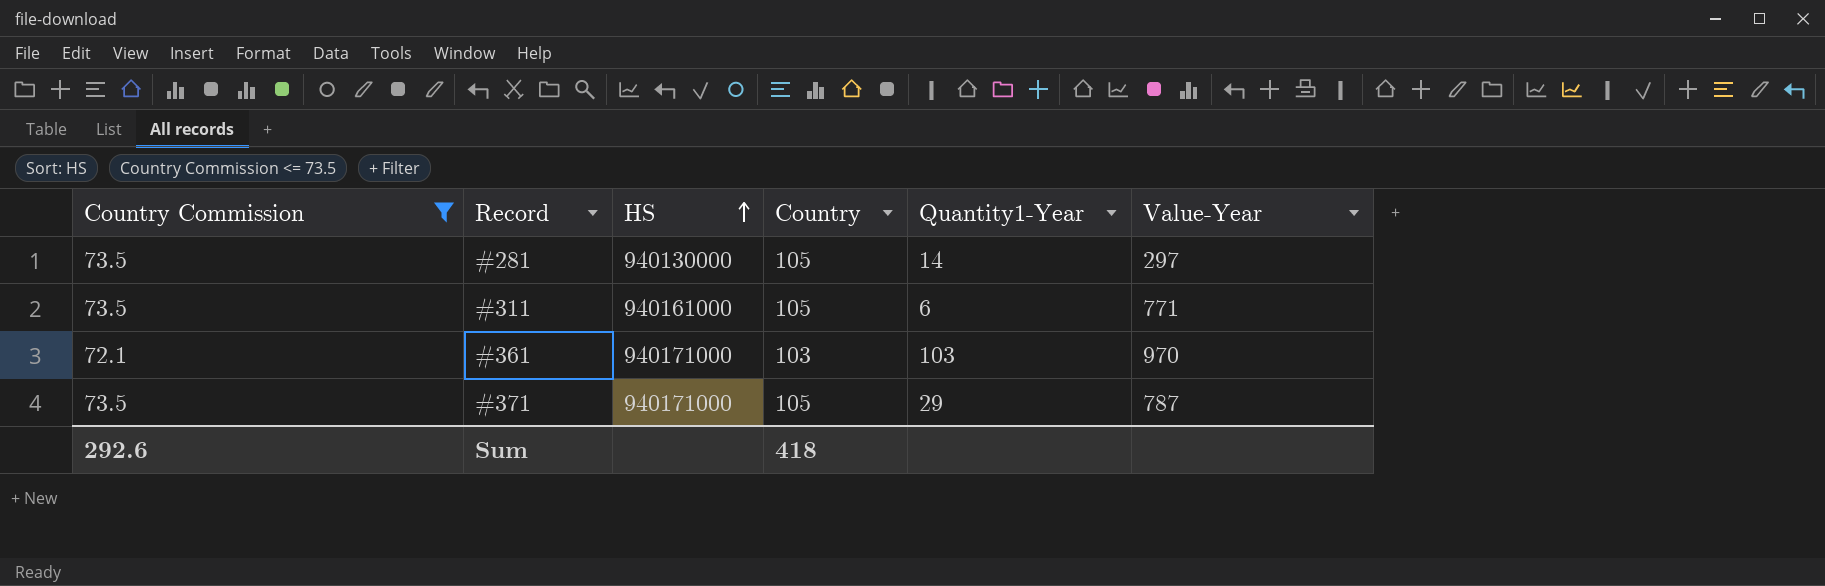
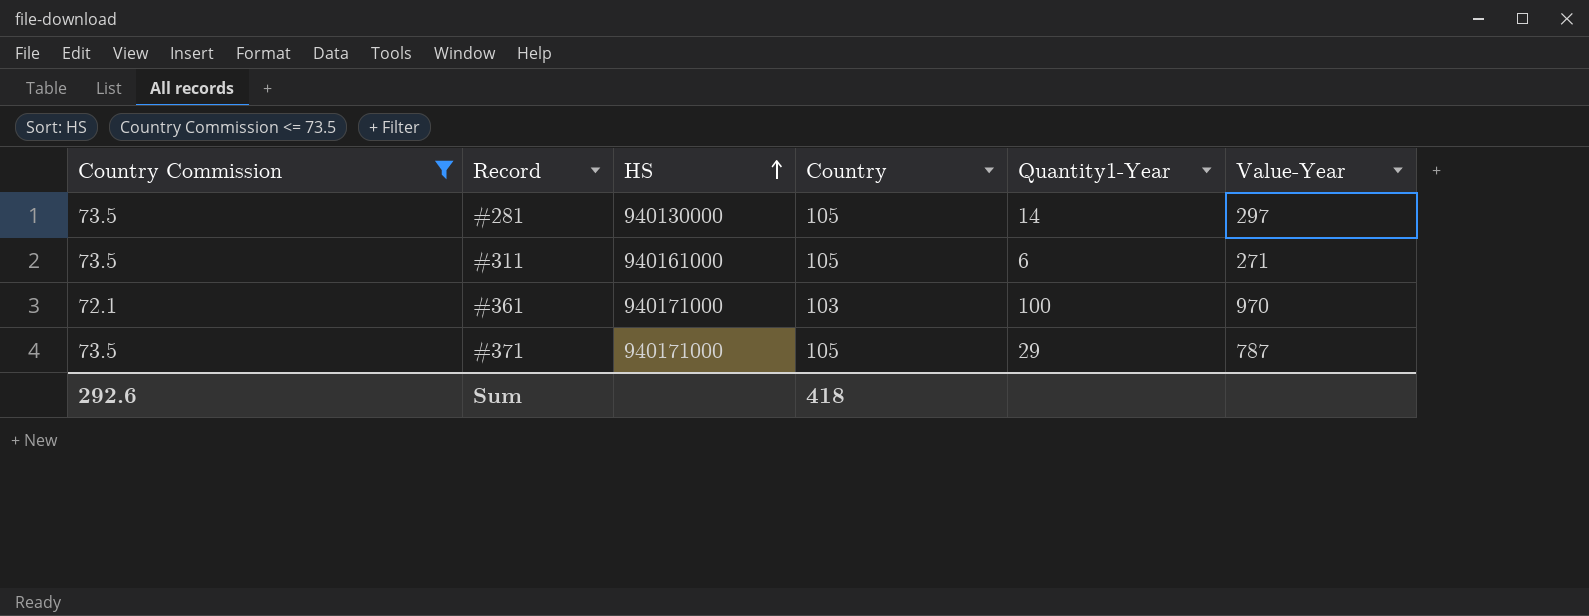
#311 | Value-Year: 771 -> 271
#361 | Quantity1-Year: 103 -> 100

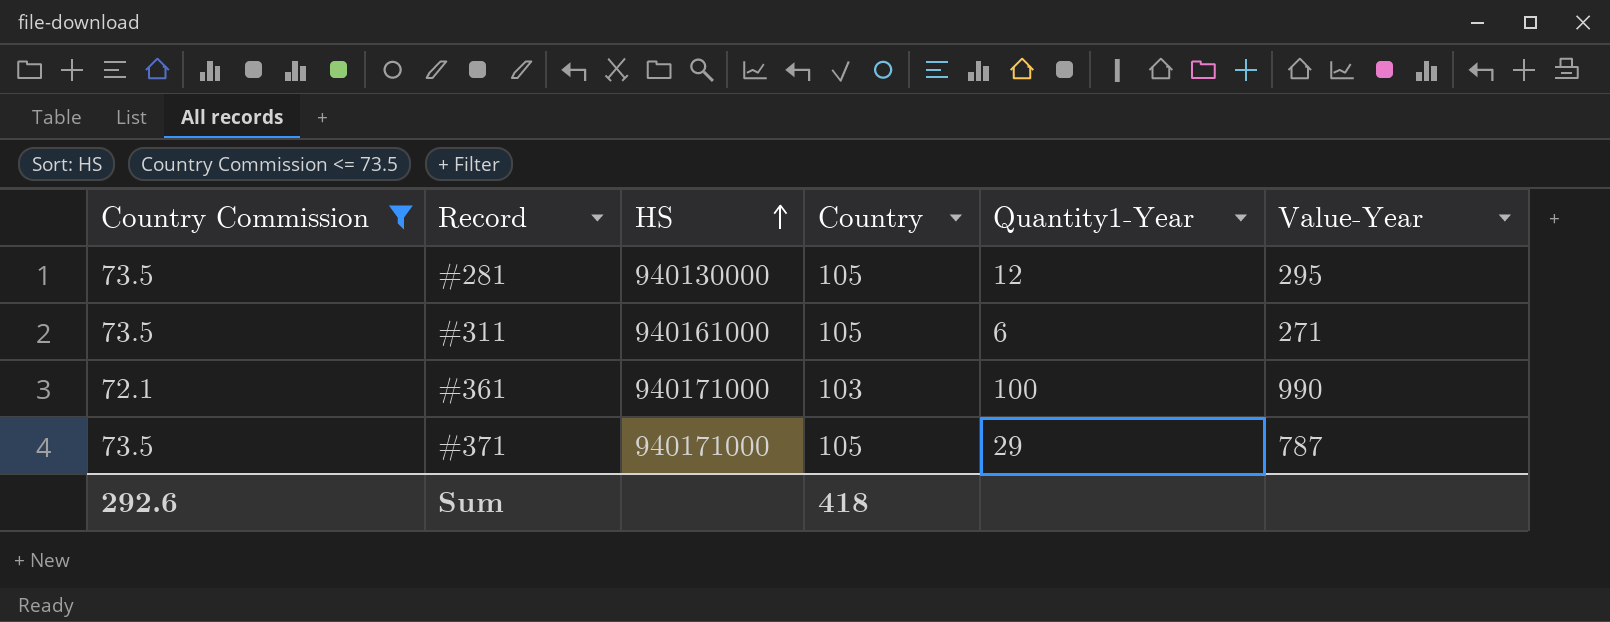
#281 | Quantity1-Year: 14 -> 12
#281 | Value-Year: 297 -> 295
#361 | Value-Year: 970 -> 990

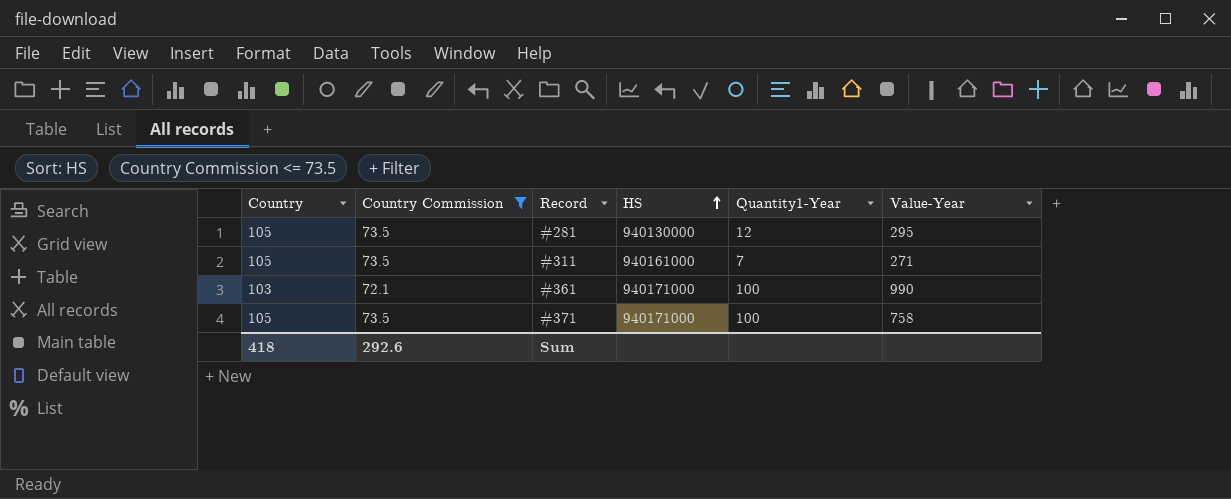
column Country | position: 4 -> 1
#311 | Quantity1-Year: 6 -> 7
#371 | Quantity1-Year: 29 -> 100
#371 | Value-Year: 787 -> 758

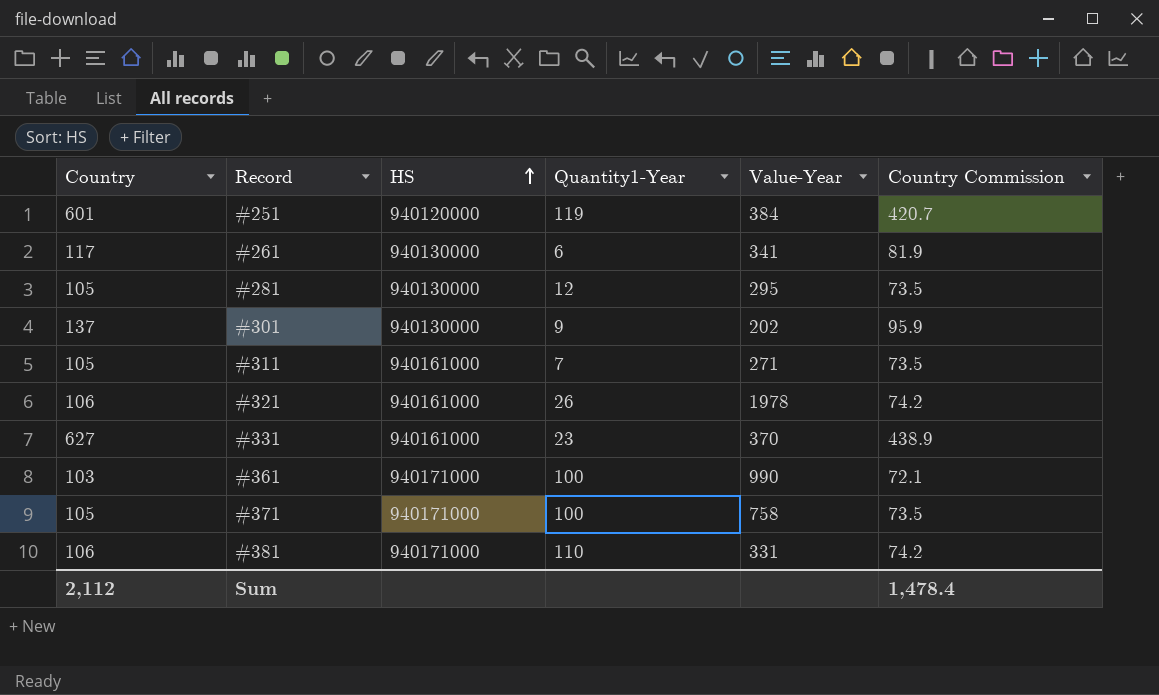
filter: Country Commission <= 73.5 -> none
column Country Commission | position: 2 -> 6
Sum | Country: 418 -> 2,112
Sum | Country Commission: 292.6 -> 1,478.4

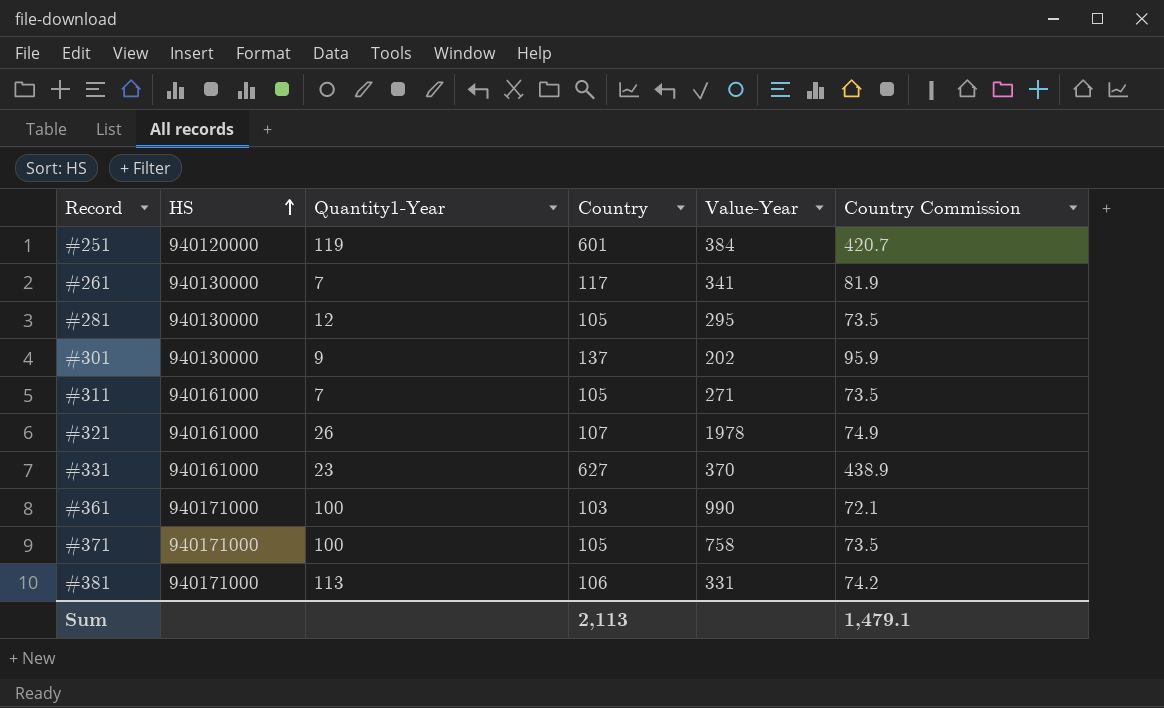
column Country | position: 1 -> 4
#261 | Quantity1-Year: 6 -> 7
#321 | Country: 106 -> 107
#321 | Country Commission: 74.2 -> 74.9
#381 | Quantity1-Year: 110 -> 113
Sum | Country: 2,112 -> 2,113
Sum | Country Commission: 1,478.4 -> 1,479.1

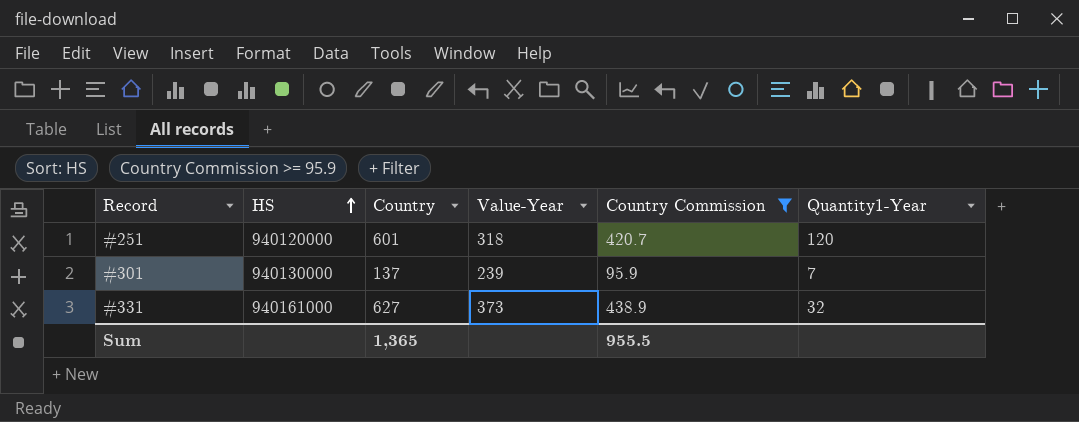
filter: none -> Country Commission >= 95.9
column Quantity1-Year | position: 3 -> 6
#251 | Value-Year: 384 -> 318
#251 | Quantity1-Year: 119 -> 120
#301 | Value-Year: 202 -> 239
#301 | Quantity1-Year: 9 -> 7
#331 | Value-Year: 370 -> 373
#331 | Quantity1-Year: 23 -> 32
Sum | Country: 2,113 -> 1,365
Sum | Country Commission: 1,479.1 -> 955.5

